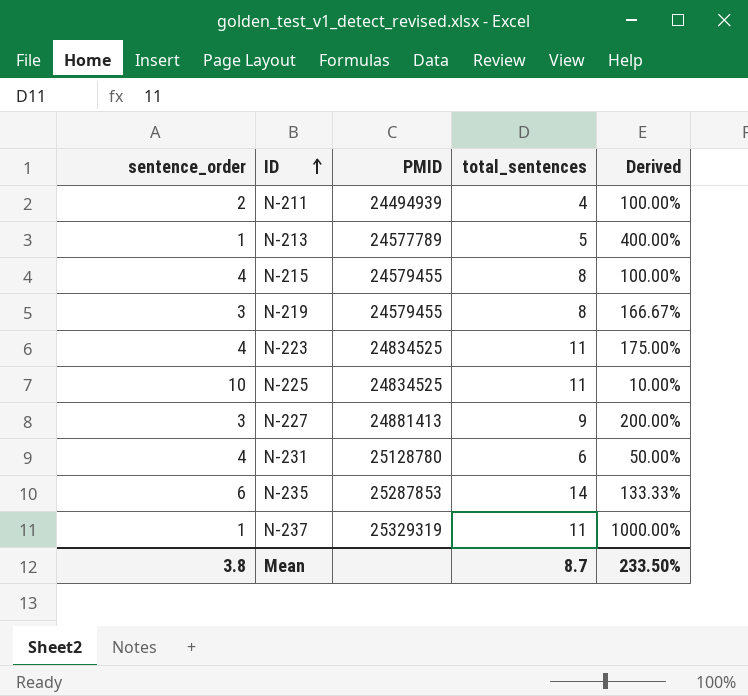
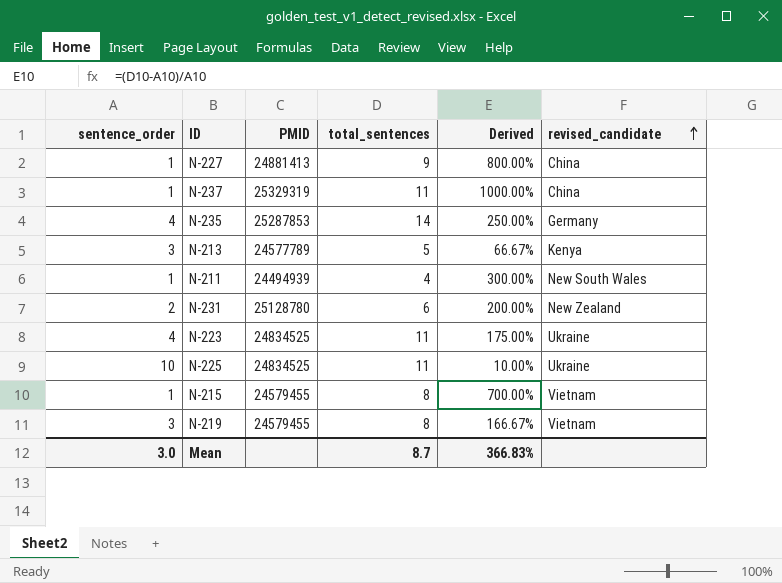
row order: ID ascending -> revised_candidate ascending
column revised_candidate | position: none -> 6
N-227 | sentence_order: 3 -> 1
N-227 | Derived: 200.00% -> 800.00%
N-235 | sentence_order: 6 -> 4
N-235 | Derived: 133.33% -> 250.00%
N-213 | sentence_order: 1 -> 3
N-213 | Derived: 400.00% -> 66.67%
N-211 | sentence_order: 2 -> 1
N-211 | Derived: 100.00% -> 300.00%
N-231 | sentence_order: 4 -> 2
N-231 | Derived: 50.00% -> 200.00%
N-215 | sentence_order: 4 -> 1
N-215 | Derived: 100.00% -> 700.00%
Mean | sentence_order: 3.8 -> 3.0
Mean | Derived: 233.50% -> 366.83%

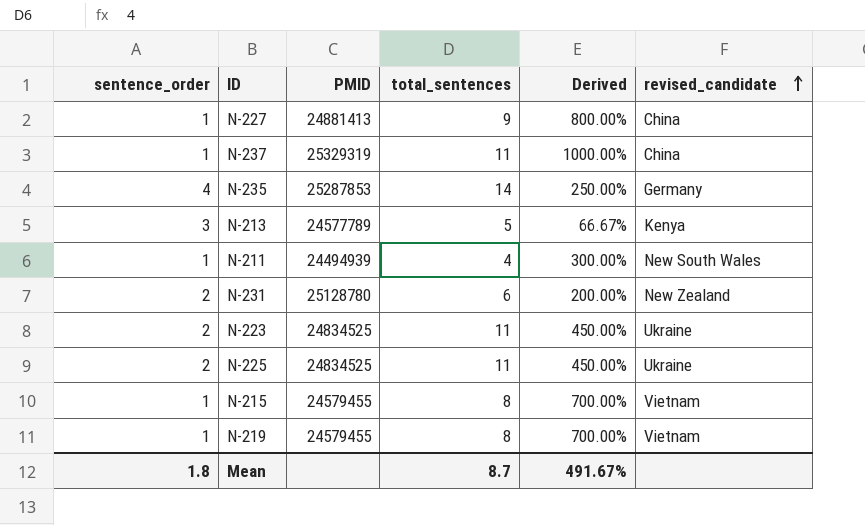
N-223 | sentence_order: 4 -> 2
N-223 | Derived: 175.00% -> 450.00%
N-225 | sentence_order: 10 -> 2
N-225 | Derived: 10.00% -> 450.00%
N-219 | sentence_order: 3 -> 1
N-219 | Derived: 166.67% -> 700.00%
Mean | sentence_order: 3.0 -> 1.8
Mean | Derived: 366.83% -> 491.67%

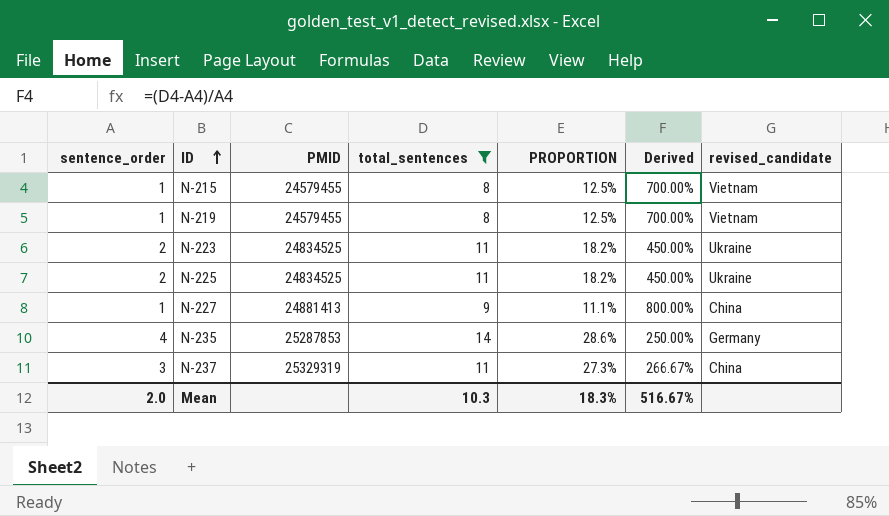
filter: none -> total_sentences >= 8
row order: revised_candidate ascending -> ID ascending
column PROPORTION | formula: none -> [sentence_order] / [total_sentences]
N-237 | sentence_order: 1 -> 3
N-237 | Derived: 1000.00% -> 266.67%
Mean | sentence_order: 1.8 -> 2.0
Mean | total_sentences: 8.7 -> 10.3
Mean | Derived: 491.67% -> 516.67%

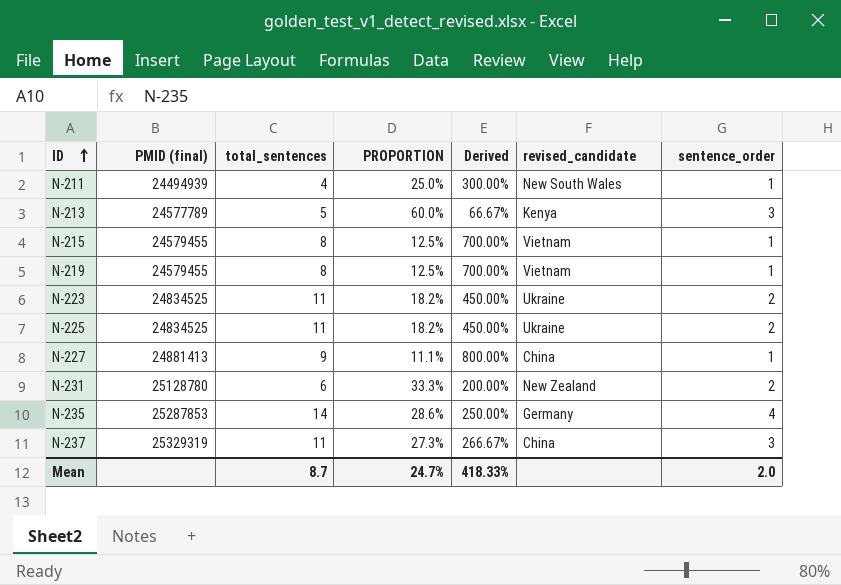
filter: total_sentences >= 8 -> none
column name: PMID -> PMID (final)
column sentence_order | position: 1 -> 7
Mean | total_sentences: 10.3 -> 8.7
Mean | PROPORTION: 18.3% -> 24.7%
Mean | Derived: 516.67% -> 418.33%

